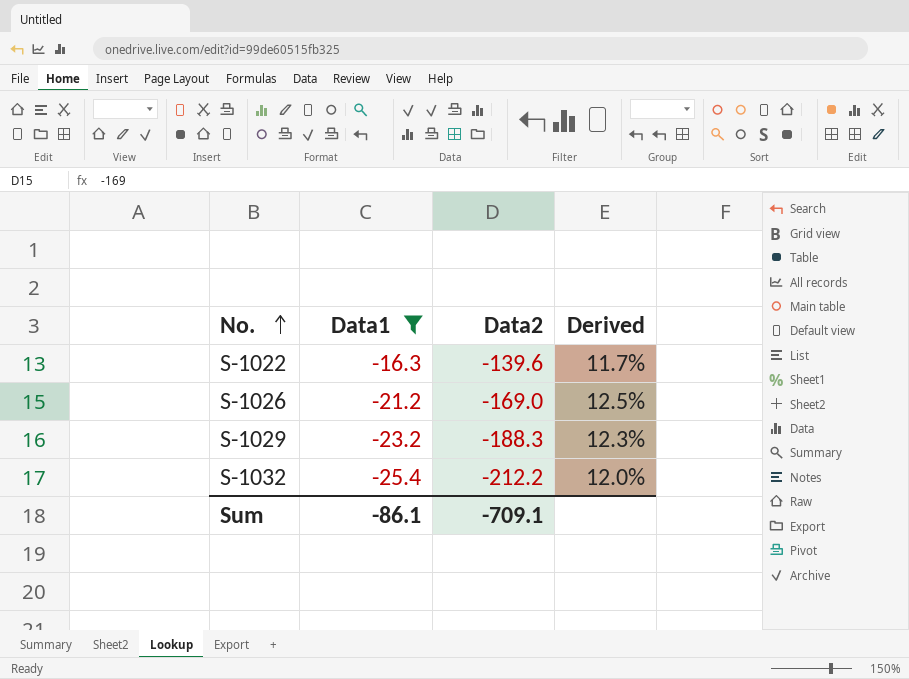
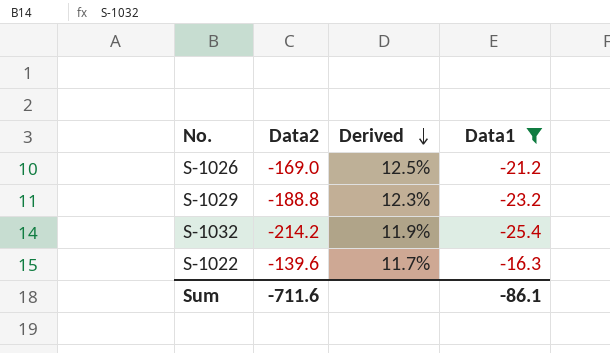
row order: No. ascending -> Derived descending
column Data1 | position: 2 -> 4
S-1029 | Data2: -188.3 -> -188.8
S-1032 | Data2: -212.2 -> -214.2
S-1032 | Derived: 12.0% -> 11.9%
Sum | Data2: -709.1 -> -711.6

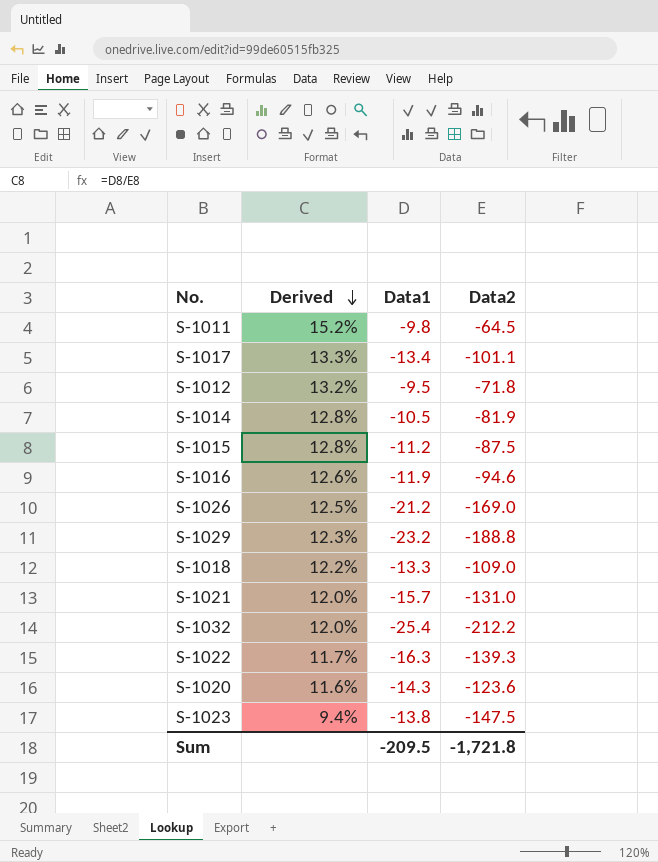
filter: Data1 <= -16.3 -> none
column Data2 | position: 2 -> 4
S-1032 | Derived: 11.9% -> 12.0%
S-1032 | Data2: -214.2 -> -212.2
S-1022 | Data2: -139.6 -> -139.3
Sum | Data1: -86.1 -> -209.5
Sum | Data2: -711.6 -> -1,721.8

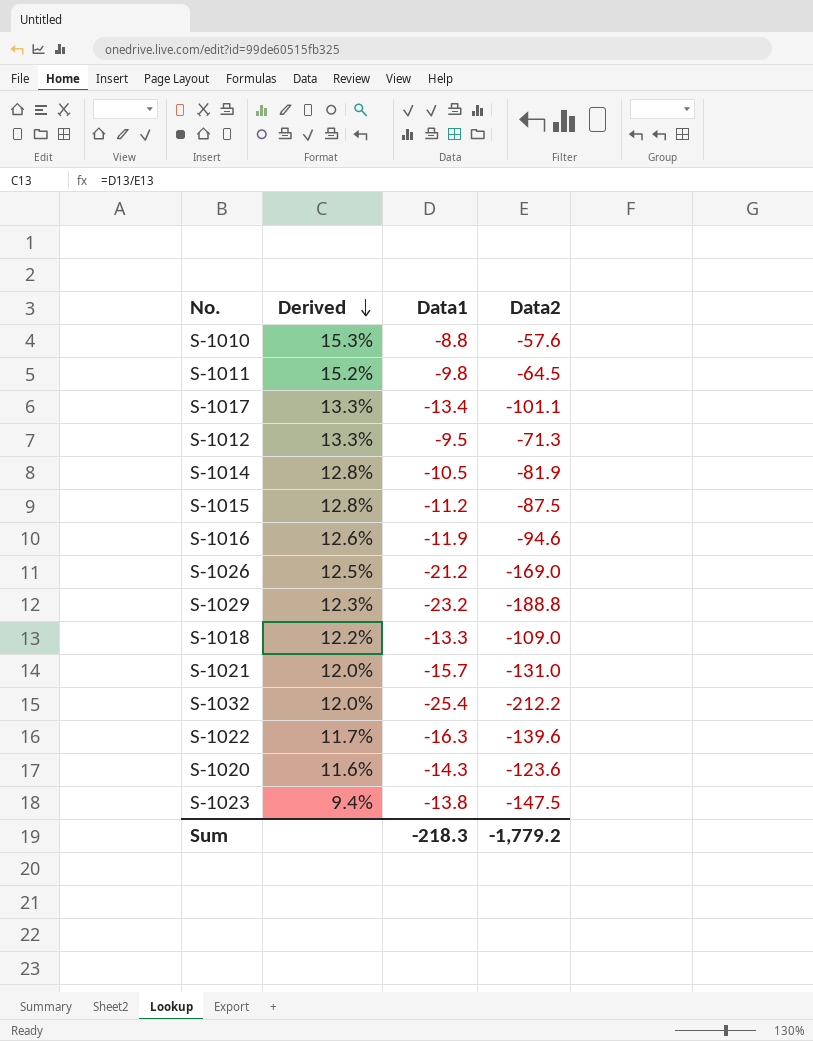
row S-1010: none -> 15.3% | -8.8 | -57.6
S-1012 | Derived: 13.2% -> 13.3%
S-1012 | Data2: -71.8 -> -71.3
S-1022 | Data2: -139.3 -> -139.6
Sum | Data1: -209.5 -> -218.3
Sum | Data2: -1,721.8 -> -1,779.2

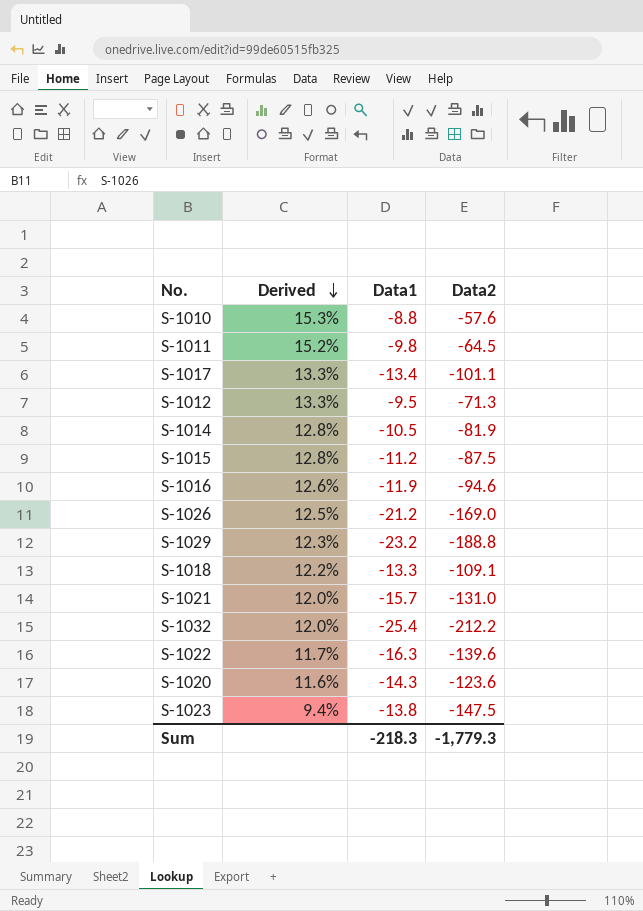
S-1018 | Data2: -109.0 -> -109.1
Sum | Data2: -1,779.2 -> -1,779.3

